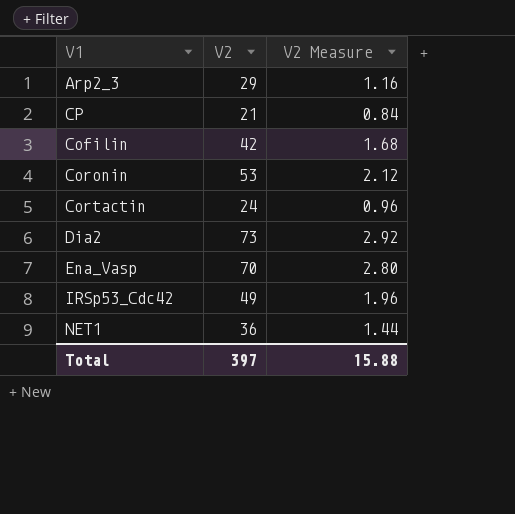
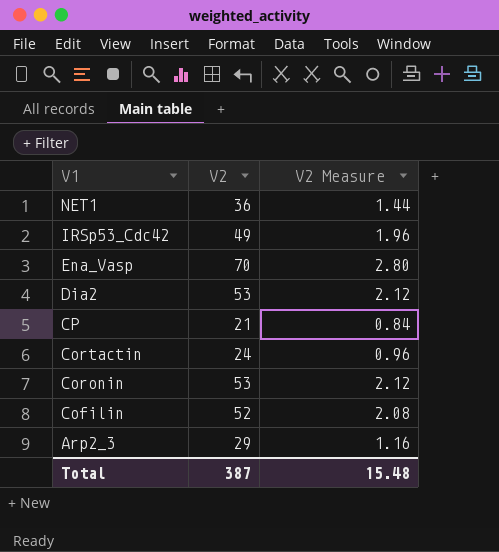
row order: none -> V1 descending
Dia2 | V2: 73 -> 53
Dia2 | V2 Measure: 2.92 -> 2.12
Cofilin | V2: 42 -> 52
Cofilin | V2 Measure: 1.68 -> 2.08
Total | V2: 397 -> 387
Total | V2 Measure: 15.88 -> 15.48

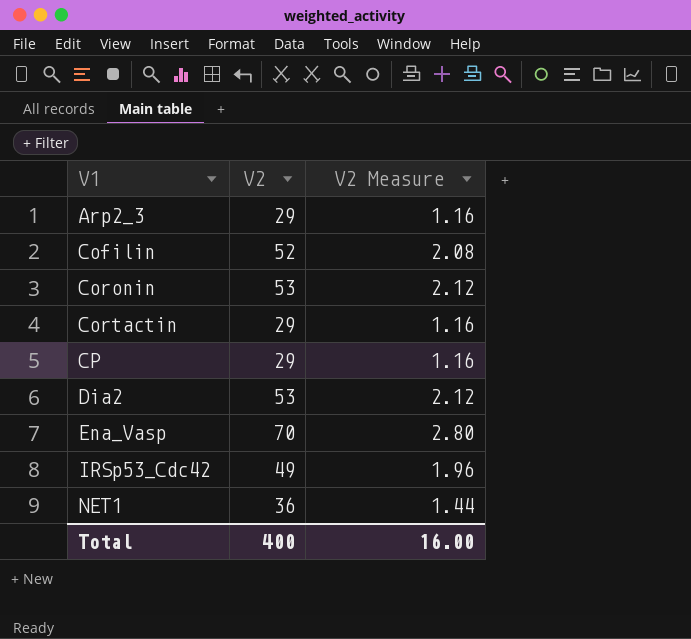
row order: V1 descending -> V1 ascending
Cortactin | V2: 24 -> 29
Cortactin | V2 Measure: 0.96 -> 1.16
CP | V2: 21 -> 29
CP | V2 Measure: 0.84 -> 1.16
Total | V2: 387 -> 400
Total | V2 Measure: 15.48 -> 16.00

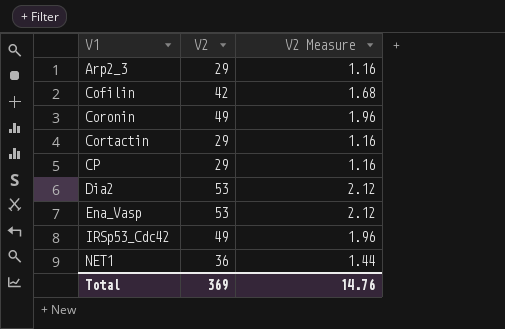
Cofilin | V2: 52 -> 42
Cofilin | V2 Measure: 2.08 -> 1.68
Coronin | V2: 53 -> 49
Coronin | V2 Measure: 2.12 -> 1.96
Ena_Vasp | V2: 70 -> 53
Ena_Vasp | V2 Measure: 2.80 -> 2.12
Total | V2: 400 -> 369
Total | V2 Measure: 16.00 -> 14.76

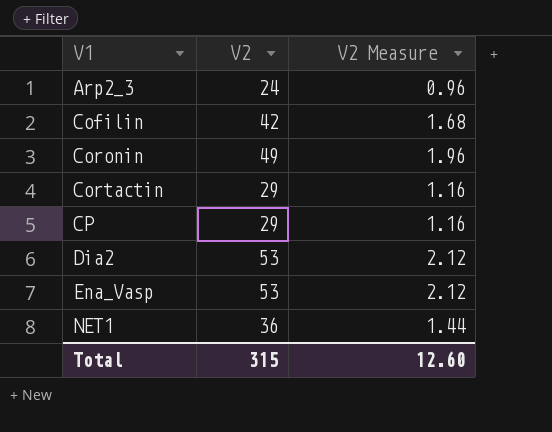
row IRSp53_Cdc42: 49 | 1.96 -> none
Arp2_3 | V2: 29 -> 24
Arp2_3 | V2 Measure: 1.16 -> 0.96
Total | V2: 369 -> 315
Total | V2 Measure: 14.76 -> 12.60

